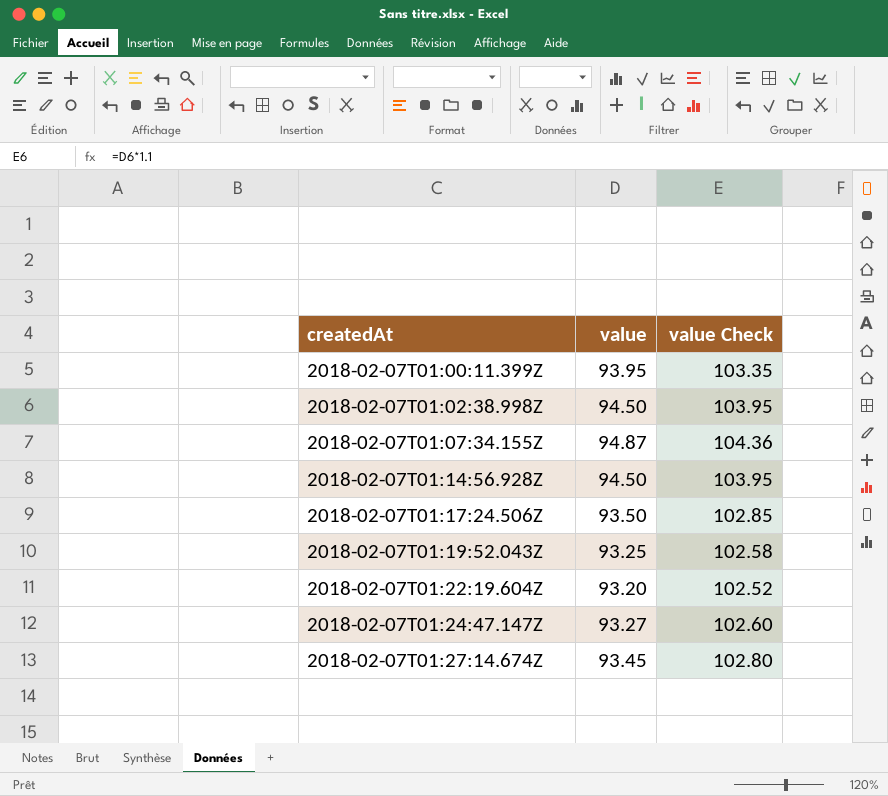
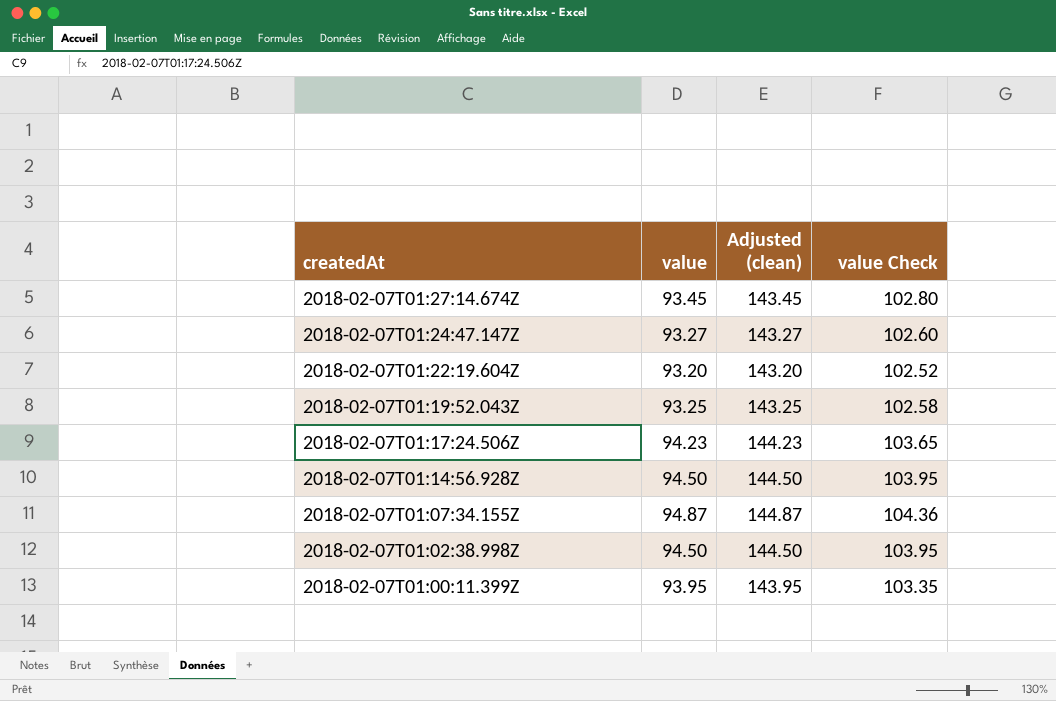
row order: createdAt ascending -> createdAt descending
column Adjusted (clean) | formula: none -> [value] + 50
2018-02-07T01:17:24.506Z | value: 93.50 -> 94.23
2018-02-07T01:17:24.506Z | value Check: 102.85 -> 103.65

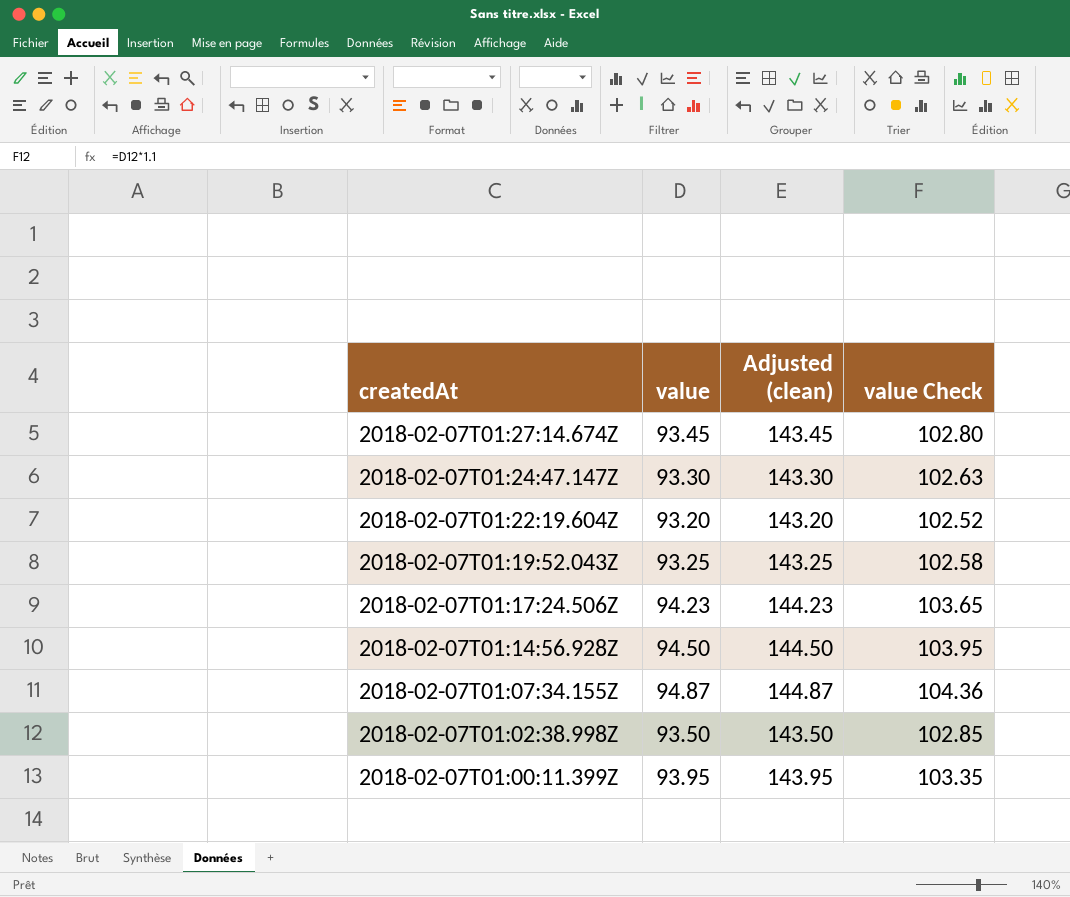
2018-02-07T01:24:47.147Z | value: 93.27 -> 93.30
2018-02-07T01:24:47.147Z | Adjusted (clean): 143.27 -> 143.30
2018-02-07T01:24:47.147Z | value Check: 102.60 -> 102.63
2018-02-07T01:02:38.998Z | value: 94.50 -> 93.50
2018-02-07T01:02:38.998Z | Adjusted (clean): 144.50 -> 143.50
2018-02-07T01:02:38.998Z | value Check: 103.95 -> 102.85

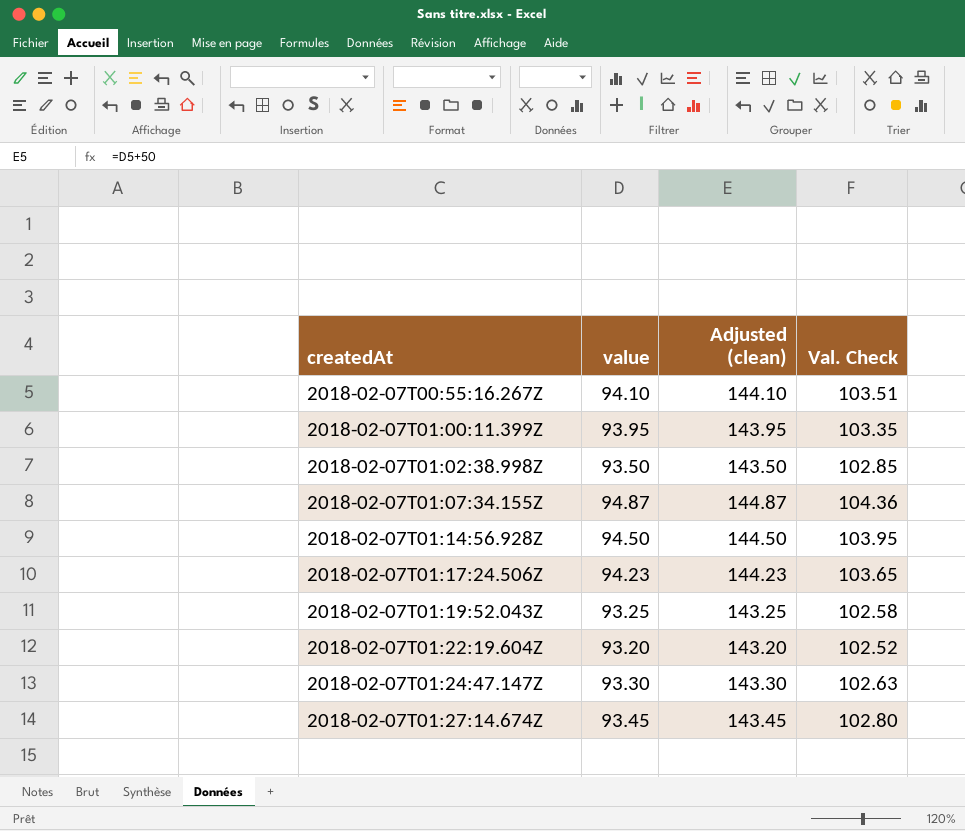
row order: createdAt descending -> createdAt ascending
column name: value Check -> Val. Check
row 2018-02-07T00:55:16.267Z: none -> 94.10 | 144.10 | 103.51

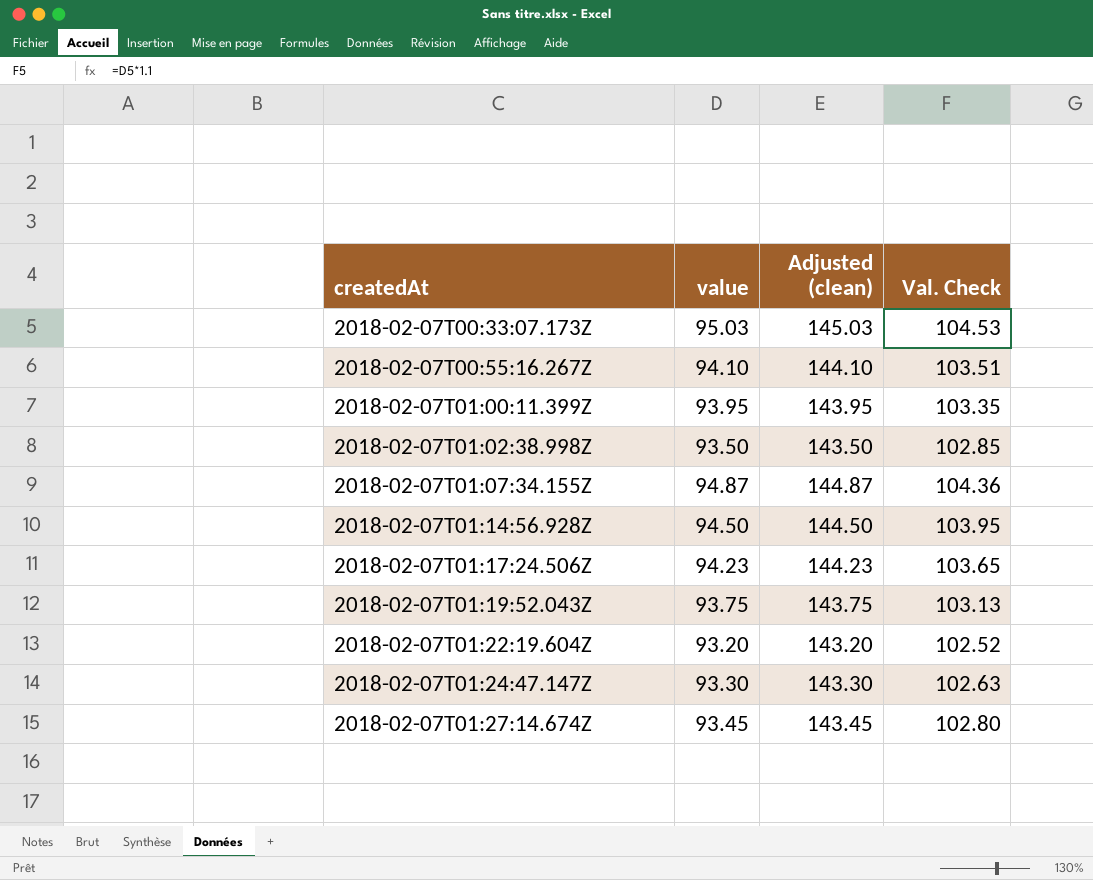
row 2018-02-07T00:33:07.173Z: none -> 95.03 | 145.03 | 104.53
2018-02-07T01:19:52.043Z | value: 93.25 -> 93.75
2018-02-07T01:19:52.043Z | Adjusted (clean): 143.25 -> 143.75
2018-02-07T01:19:52.043Z | Val. Check: 102.58 -> 103.13

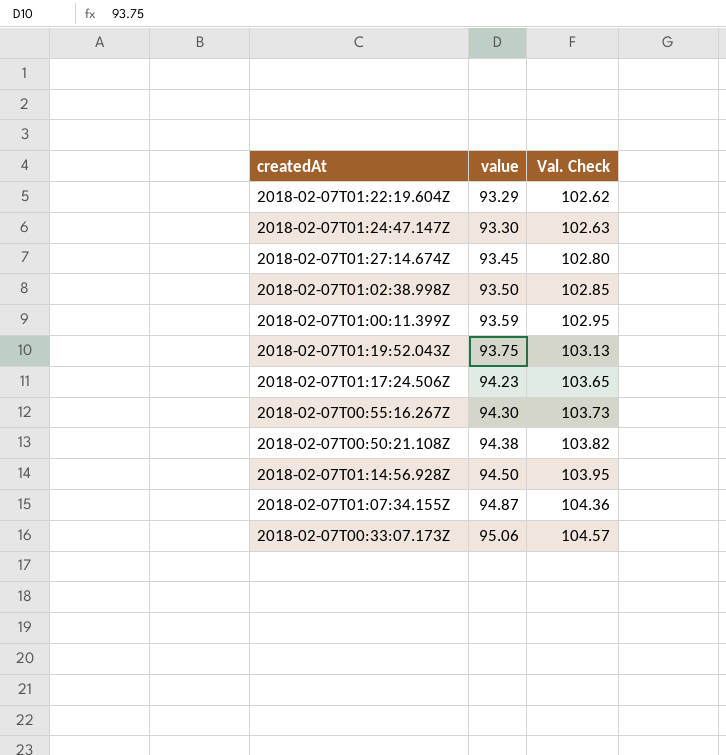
row order: createdAt ascending -> value ascending
column Adjusted (clean) | formula: [value] + 50 -> none
2018-02-07T01:22:19.604Z | value: 93.20 -> 93.29
2018-02-07T01:22:19.604Z | Val. Check: 102.52 -> 102.62
2018-02-07T01:00:11.399Z | value: 93.95 -> 93.59
2018-02-07T01:00:11.399Z | Val. Check: 103.35 -> 102.95
2018-02-07T00:55:16.267Z | value: 94.10 -> 94.30
2018-02-07T00:55:16.267Z | Val. Check: 103.51 -> 103.73
row 2018-02-07T00:50:21.108Z: none -> 94.38 | 103.82
2018-02-07T00:33:07.173Z | value: 95.03 -> 95.06
2018-02-07T00:33:07.173Z | Val. Check: 104.53 -> 104.57

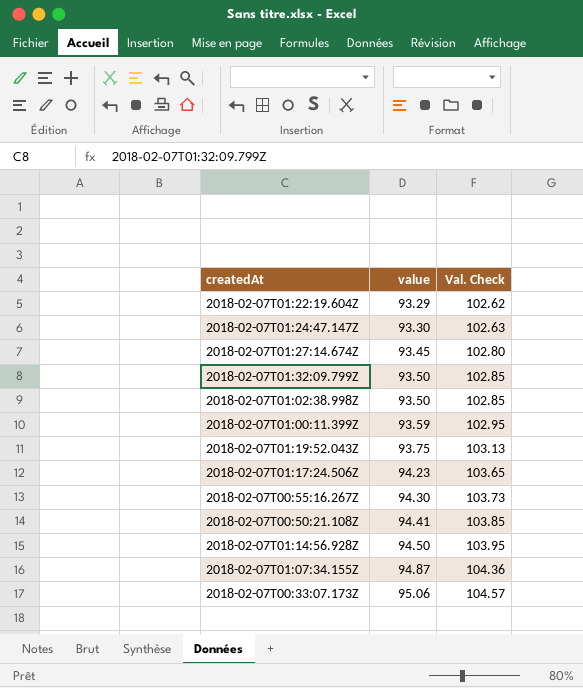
row 2018-02-07T01:32:09.799Z: none -> 93.50 | 102.85
2018-02-07T00:50:21.108Z | value: 94.38 -> 94.41
2018-02-07T00:50:21.108Z | Val. Check: 103.82 -> 103.85

